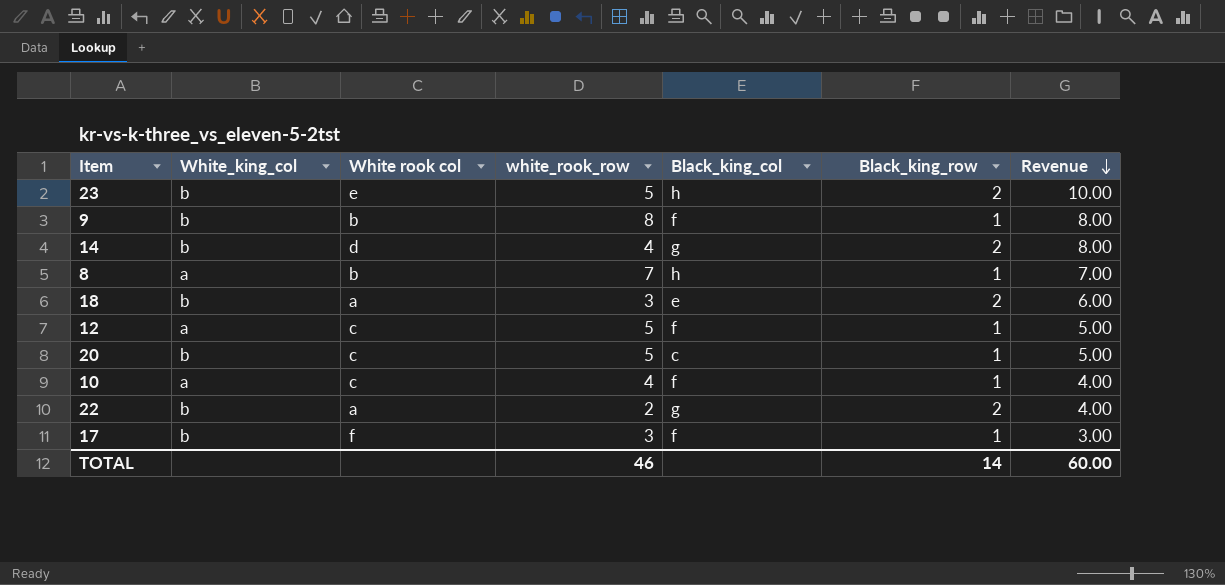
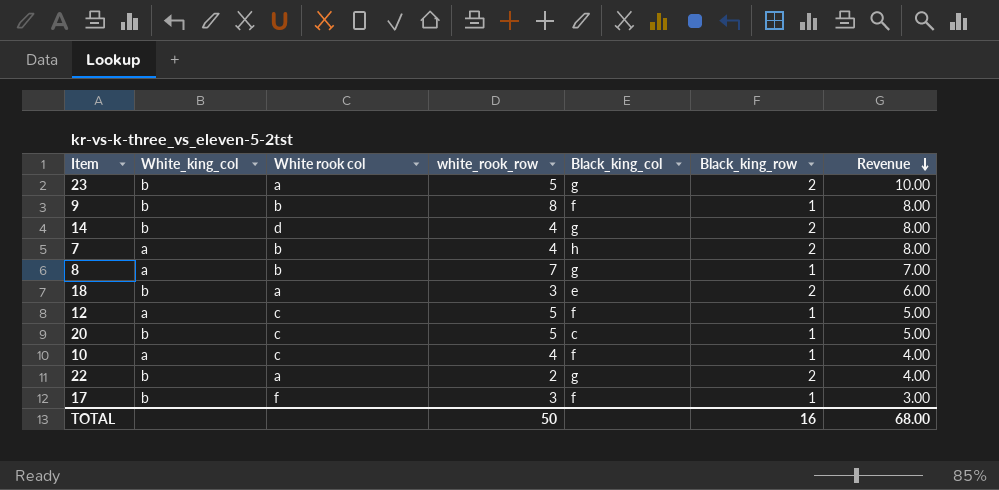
23 | White rook col: e -> a
23 | Black_king_col: h -> g
row 7: none -> a | b | 4 | h | 2 | 8.00
8 | Black_king_col: h -> g
TOTAL | white_rook_row: 46 -> 50
TOTAL | Black_king_row: 14 -> 16
TOTAL | Revenue: 60.00 -> 68.00

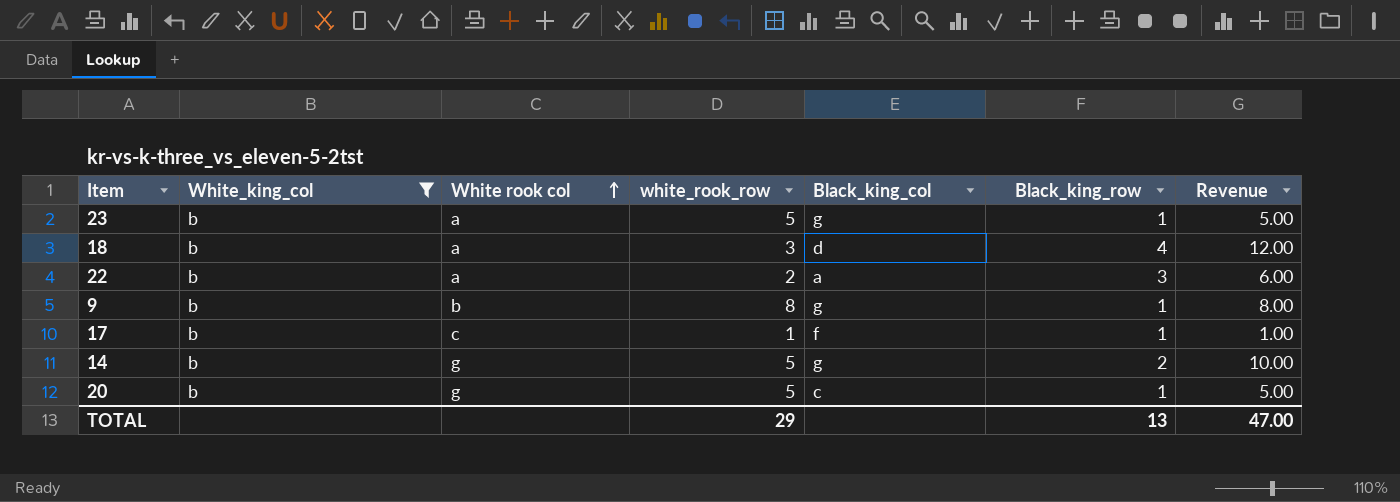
filter: none -> White_king_col = b
row order: Revenue descending -> White rook col ascending
23 | Black_king_row: 2 -> 1
23 | Revenue: 10.00 -> 5.00
18 | Black_king_col: e -> d
18 | Black_king_row: 2 -> 4
18 | Revenue: 6.00 -> 12.00
22 | Black_king_col: g -> a
22 | Black_king_row: 2 -> 3
22 | Revenue: 4.00 -> 6.00
9 | Black_king_col: f -> g
17 | White rook col: f -> c
17 | white_rook_row: 3 -> 1
17 | Revenue: 3.00 -> 1.00
14 | White rook col: d -> g
14 | white_rook_row: 4 -> 5
14 | Revenue: 8.00 -> 10.00
20 | White rook col: c -> g
TOTAL | white_rook_row: 50 -> 29
TOTAL | Black_king_row: 16 -> 13
TOTAL | Revenue: 68.00 -> 47.00

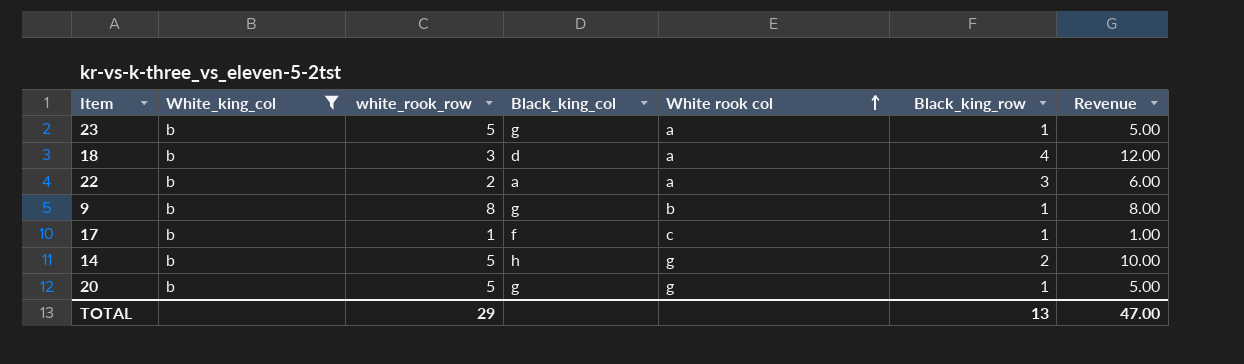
column White rook col | position: 3 -> 5
14 | Black_king_col: g -> h
20 | Black_king_col: c -> g

